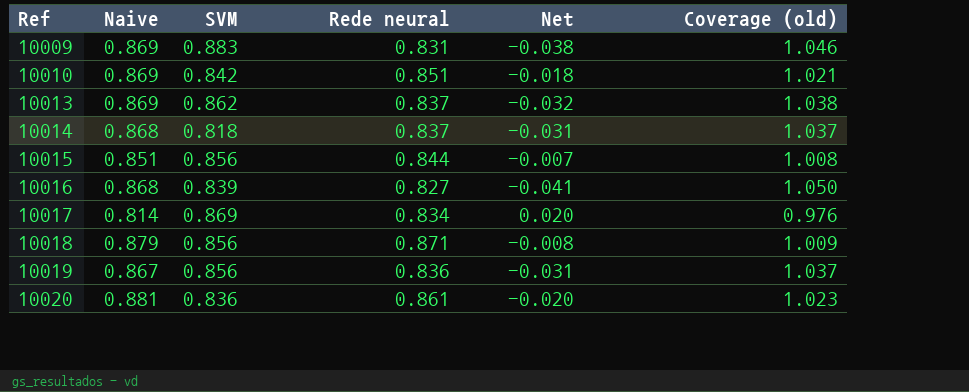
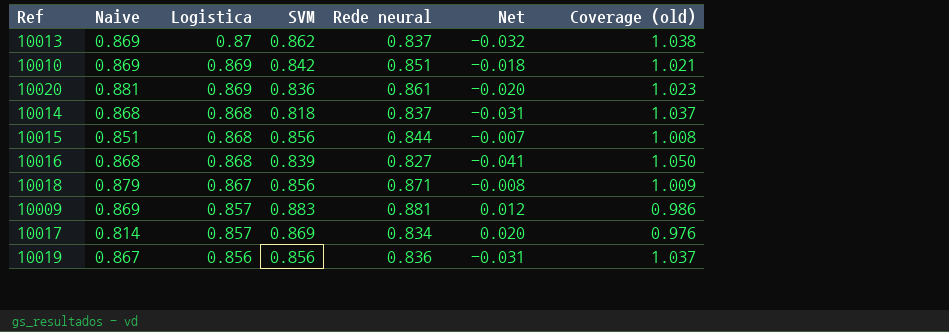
row order: Ref ascending -> Logistica descending
column Logistica | position: none -> 3
10009 | Rede neural: 0.831 -> 0.881
10009 | Net: -0.038 -> 0.012
10009 | Coverage (old): 1.046 -> 0.986

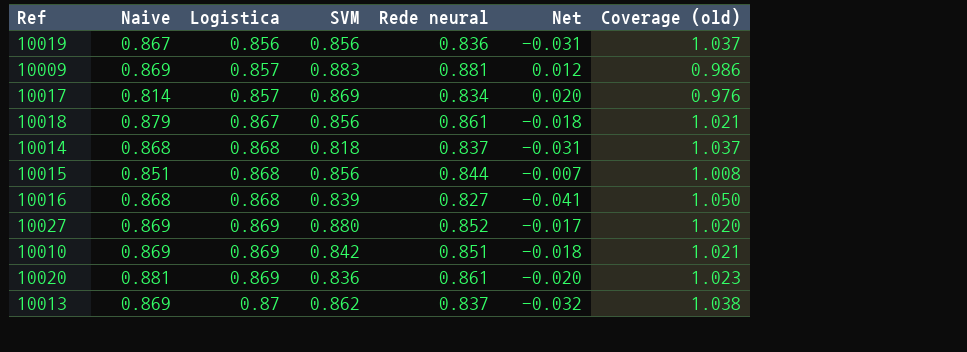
row order: Logistica descending -> Logistica ascending
10018 | Rede neural: 0.871 -> 0.861
10018 | Net: -0.008 -> -0.018
10018 | Coverage (old): 1.009 -> 1.021
row 10027: none -> 0.869 | 0.869 | 0.880 | 0.852 | -0.017 | 1.020

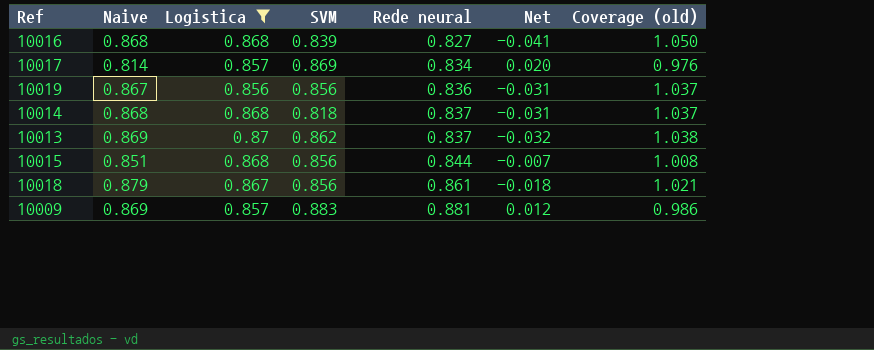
filter: none -> Logistica != 0.869
row order: Logistica ascending -> Rede neural ascending

